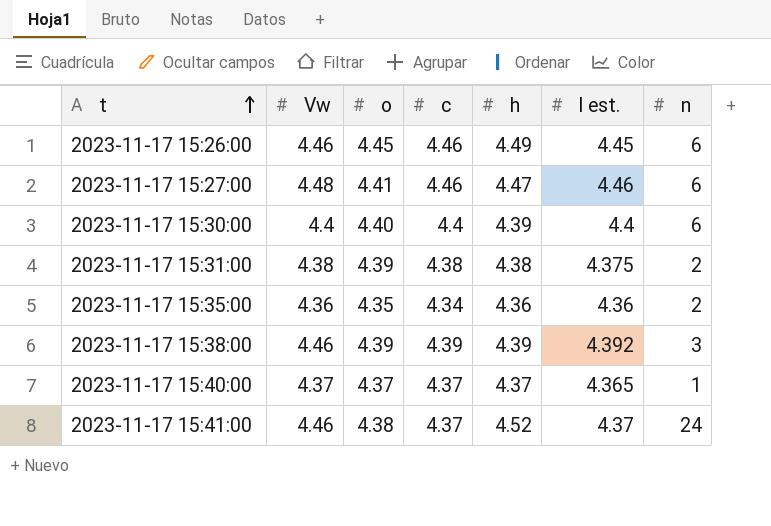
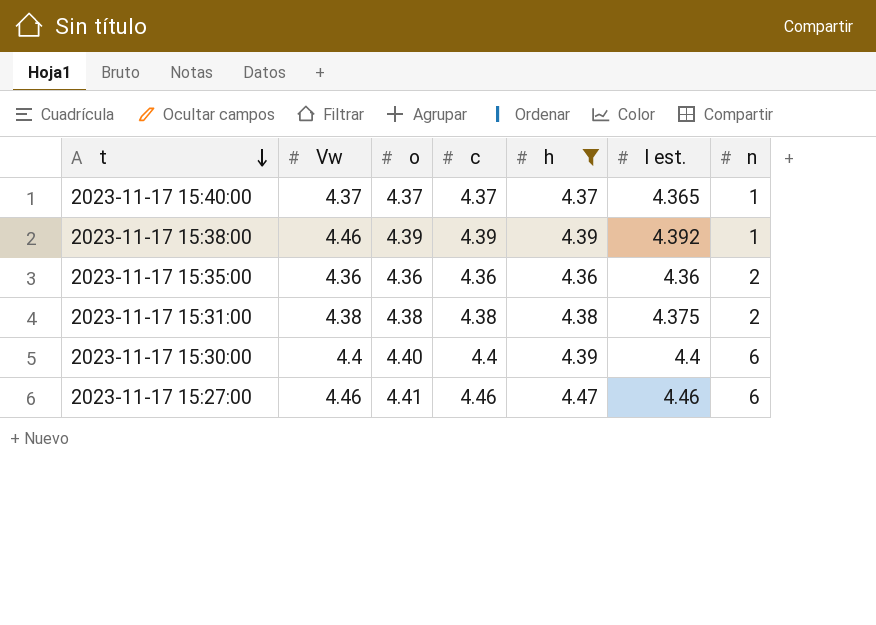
filter: none -> h <= 4.47
row order: t ascending -> t descending
2023-11-17 15:38:00 | n: 3 -> 1
2023-11-17 15:35:00 | o: 4.35 -> 4.36
2023-11-17 15:35:00 | c: 4.34 -> 4.36
2023-11-17 15:31:00 | o: 4.39 -> 4.38
2023-11-17 15:27:00 | Vw: 4.48 -> 4.46

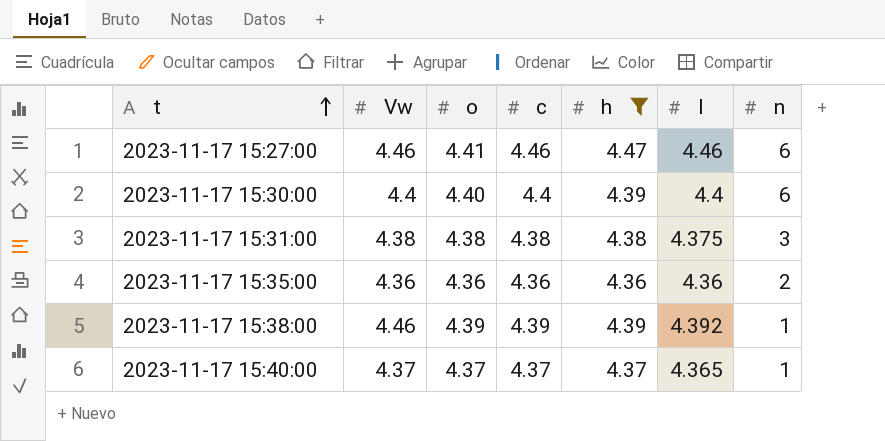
row order: t descending -> t ascending
column name: l est. -> l
2023-11-17 15:31:00 | n: 2 -> 3

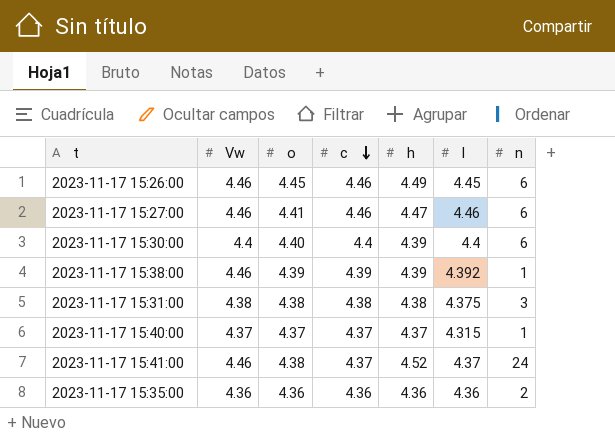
filter: h <= 4.47 -> none
row order: t ascending -> c descending
2023-11-17 15:40:00 | l: 4.365 -> 4.315

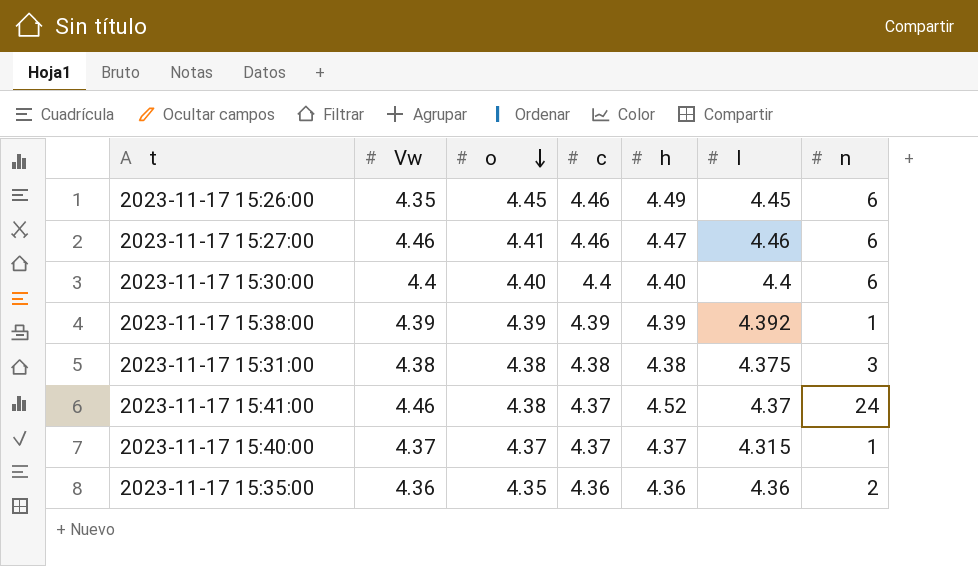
row order: c descending -> o descending
2023-11-17 15:26:00 | Vw: 4.46 -> 4.35
2023-11-17 15:30:00 | h: 4.39 -> 4.40
2023-11-17 15:38:00 | Vw: 4.46 -> 4.39
2023-11-17 15:35:00 | o: 4.36 -> 4.35

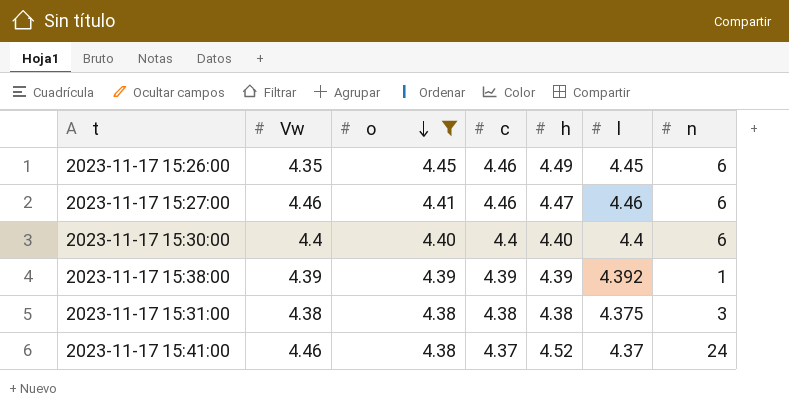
filter: none -> o >= 4.38

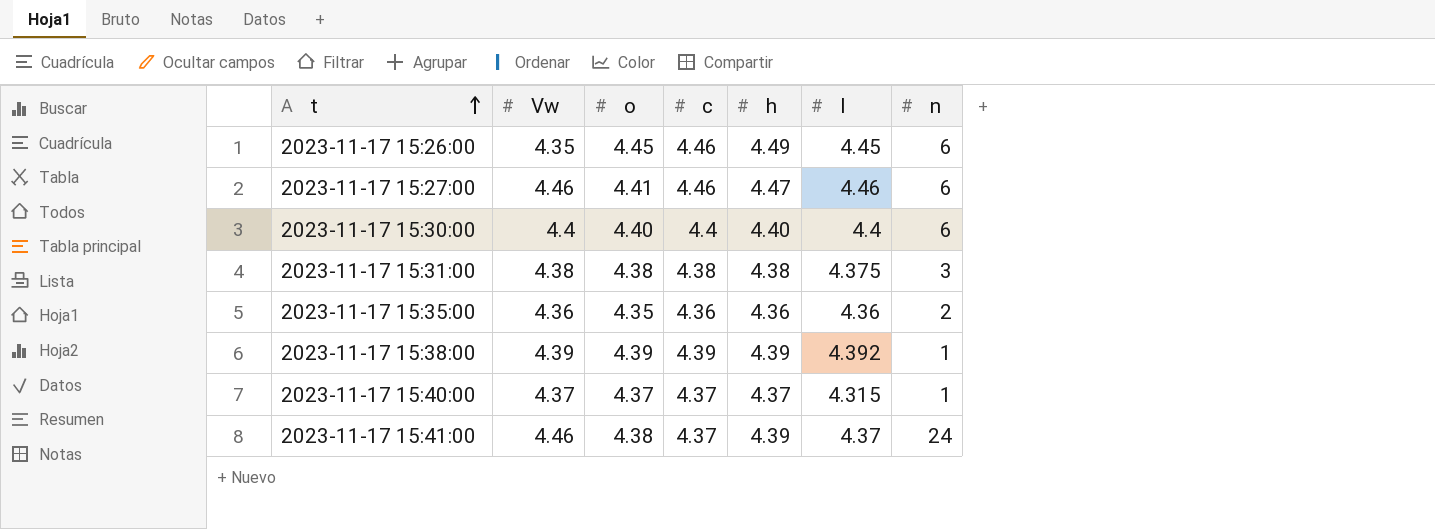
filter: o >= 4.38 -> none
row order: o descending -> t ascending
2023-11-17 15:41:00 | h: 4.52 -> 4.39

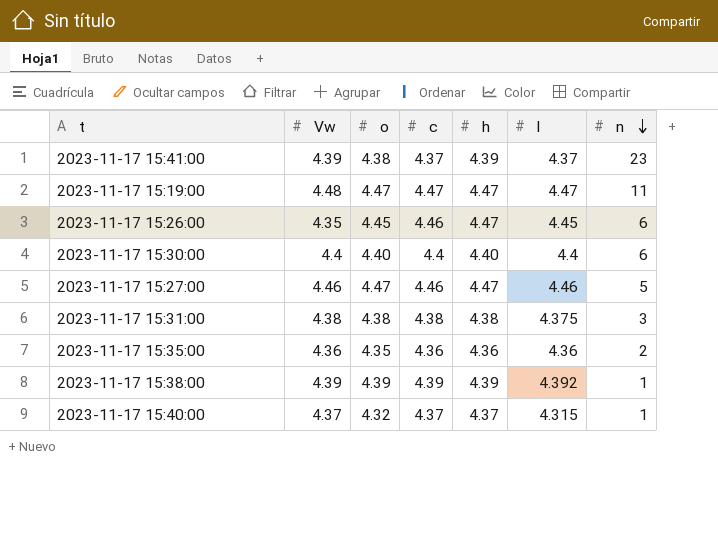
row order: t ascending -> n descending
2023-11-17 15:41:00 | Vw: 4.46 -> 4.39
2023-11-17 15:41:00 | n: 24 -> 23
row 2023-11-17 15:19:00: none -> 4.48 | 4.47 | 4.47 | 4.47 | 4.47 | 11
2023-11-17 15:26:00 | h: 4.49 -> 4.47
2023-11-17 15:27:00 | o: 4.41 -> 4.47
2023-11-17 15:27:00 | n: 6 -> 5
2023-11-17 15:40:00 | o: 4.37 -> 4.32

